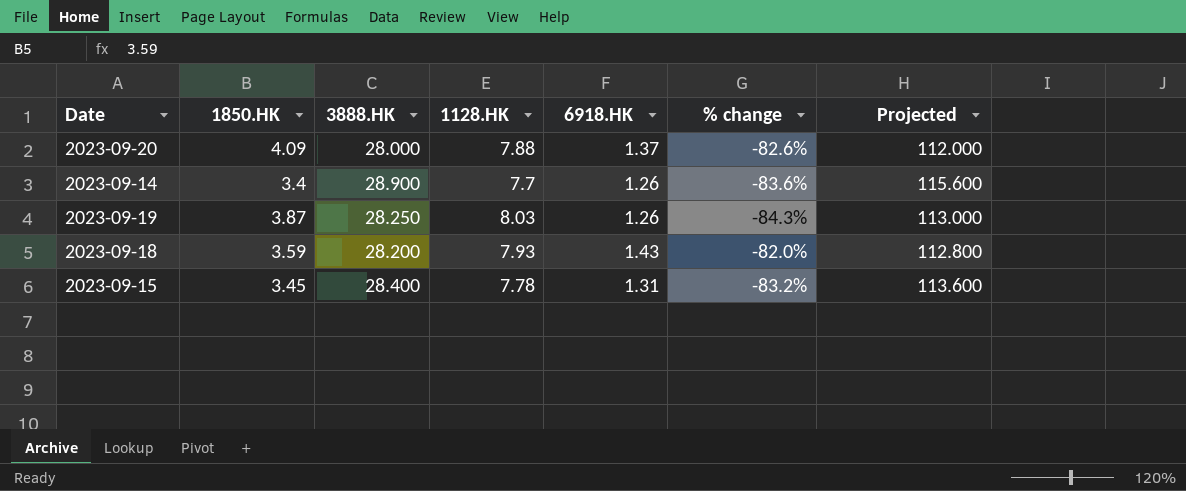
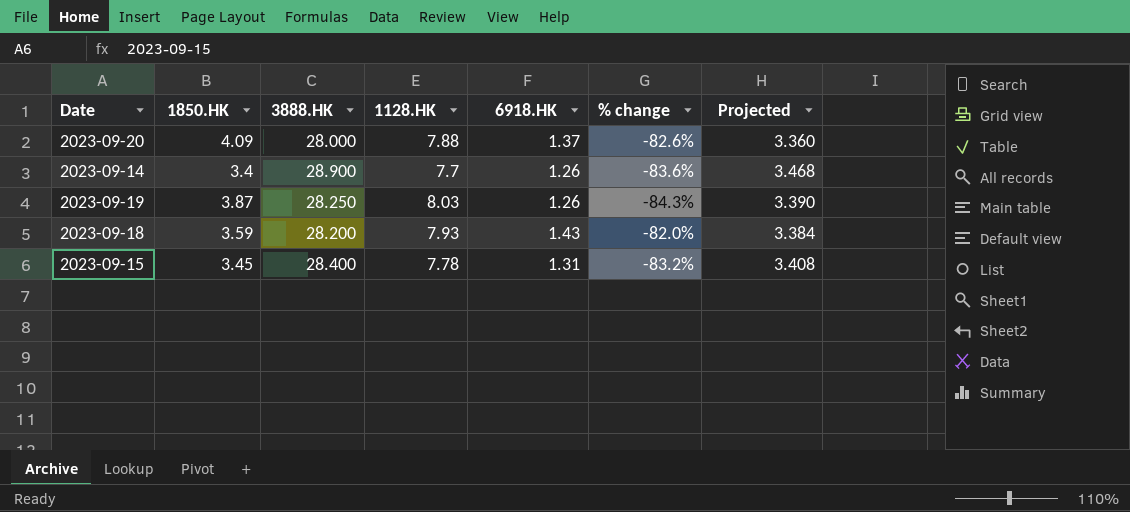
column Projected | formula: [3888.HK] * 4 -> [3888.HK] * 0.12

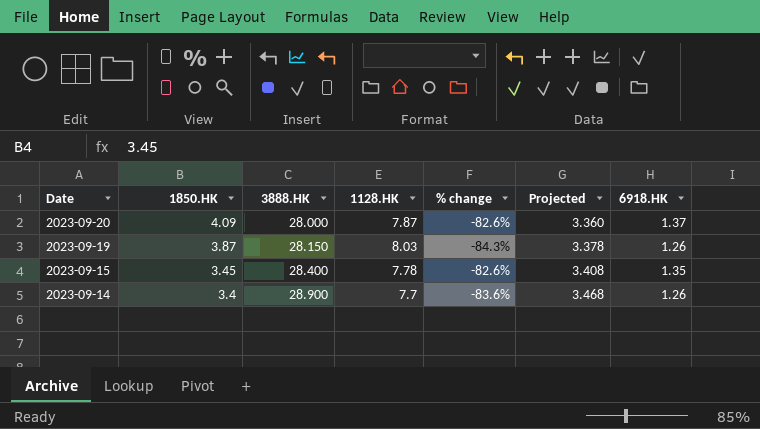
row order: none -> Date descending
column 6918.HK | position: 5 -> 7
row 2023-09-18: 3.59 | 28.200 | 7.93 | 1.43 | -82.0% | 3.384 -> none
2023-09-20 | 1128.HK: 7.88 -> 7.87
2023-09-19 | 3888.HK: 28.250 -> 28.150
2023-09-19 | Projected: 3.390 -> 3.378
2023-09-15 | % change: -83.2% -> -82.6%
2023-09-15 | 6918.HK: 1.31 -> 1.35

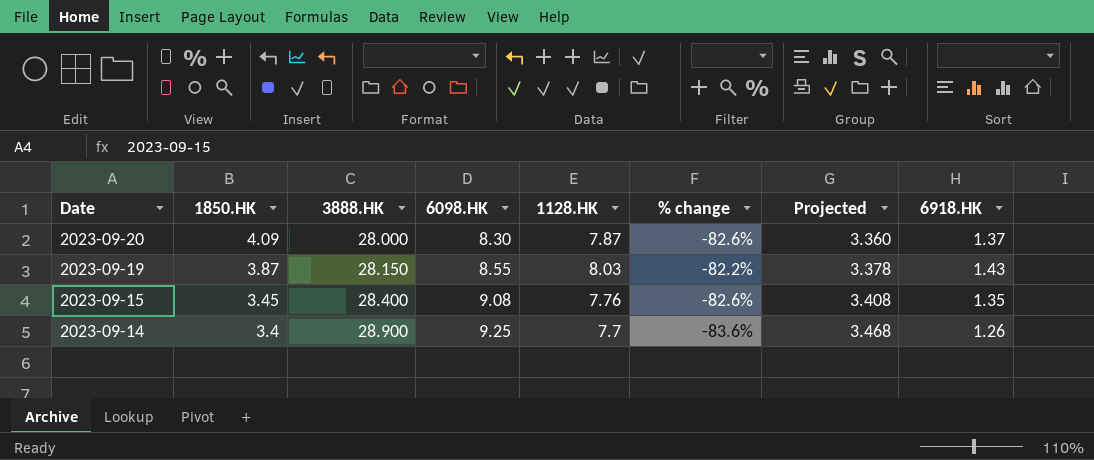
column 6098.HK | position: none -> 4
2023-09-19 | % change: -84.3% -> -82.2%
2023-09-19 | 6918.HK: 1.26 -> 1.43
2023-09-15 | 1128.HK: 7.78 -> 7.76

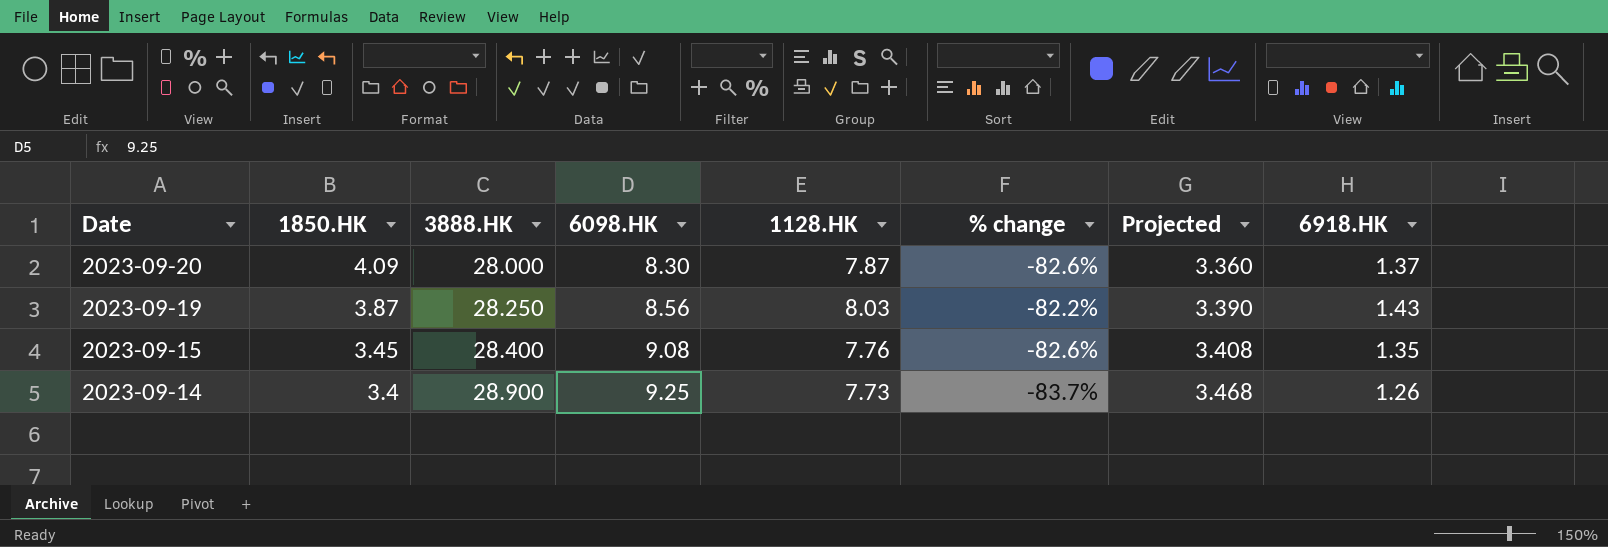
2023-09-19 | 3888.HK: 28.150 -> 28.250
2023-09-19 | 6098.HK: 8.55 -> 8.56
2023-09-19 | Projected: 3.378 -> 3.390
2023-09-14 | 1128.HK: 7.7 -> 7.73
2023-09-14 | % change: -83.6% -> -83.7%

